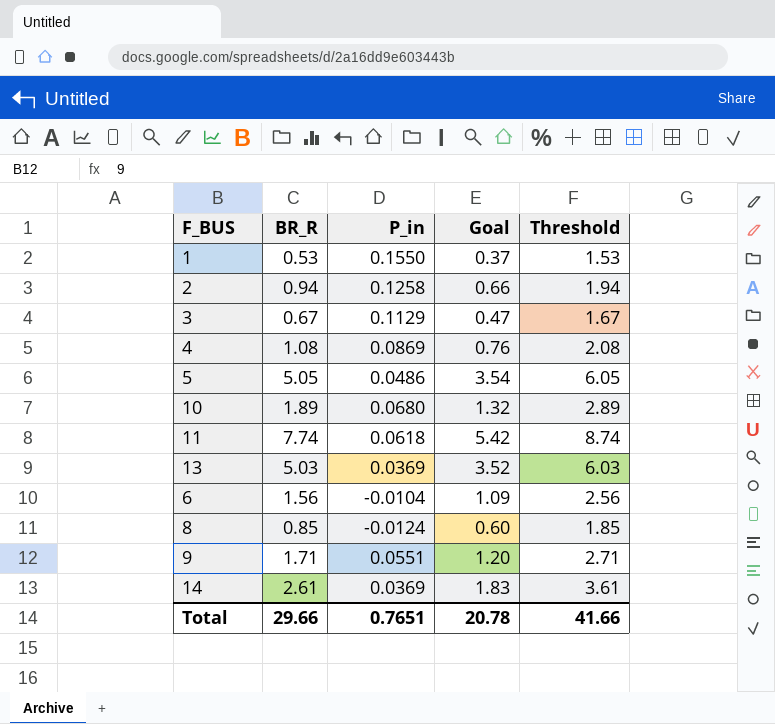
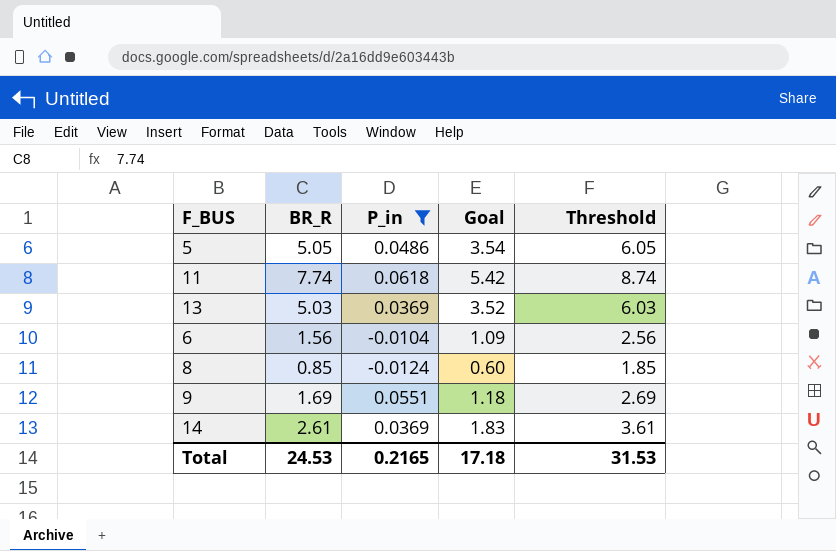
filter: none -> P_in <= 0.0618
9 | BR_R: 1.71 -> 1.69
9 | Goal: 1.20 -> 1.18
9 | Threshold: 2.71 -> 2.69
Total | BR_R: 29.66 -> 24.53
Total | P_in: 0.7651 -> 0.2165
Total | Goal: 20.78 -> 17.18
Total | Threshold: 41.66 -> 31.53

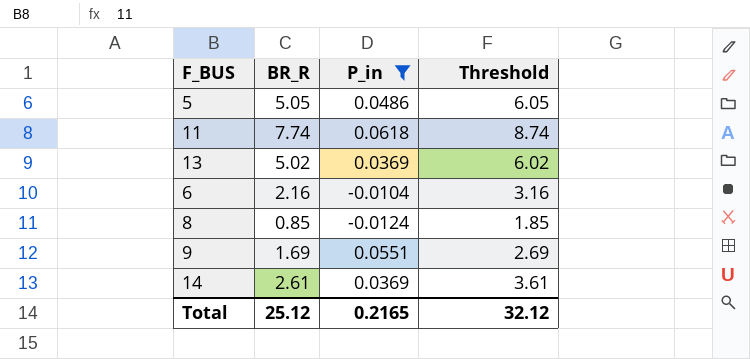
column Goal | formula: [BR_R] * 0.7 -> none
13 | BR_R: 5.03 -> 5.02
13 | Threshold: 6.03 -> 6.02
6 | BR_R: 1.56 -> 2.16
6 | Threshold: 2.56 -> 3.16
Total | BR_R: 24.53 -> 25.12
Total | Threshold: 31.53 -> 32.12

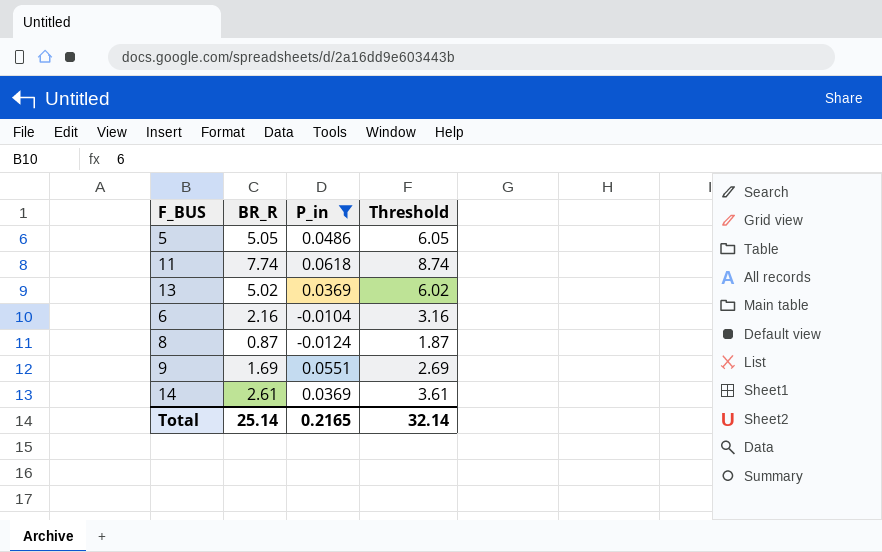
8 | BR_R: 0.85 -> 0.87
8 | Threshold: 1.85 -> 1.87
Total | BR_R: 25.12 -> 25.14
Total | Threshold: 32.12 -> 32.14

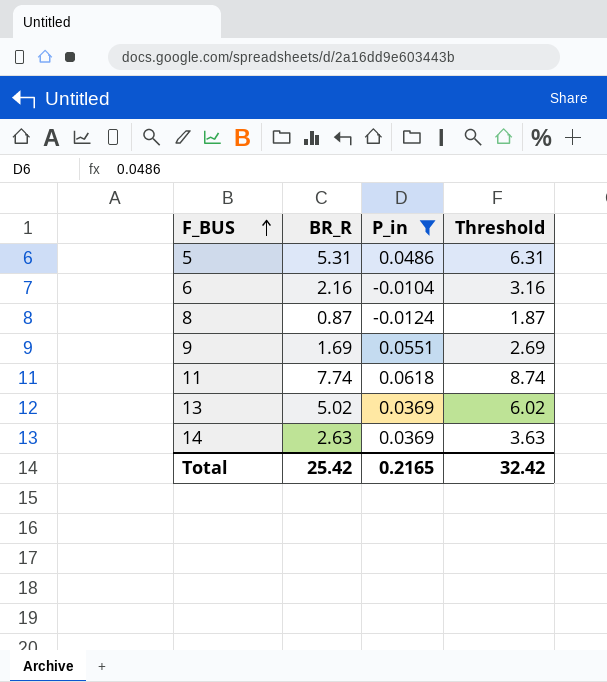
row order: none -> F_BUS ascending
5 | BR_R: 5.05 -> 5.31
5 | Threshold: 6.05 -> 6.31
14 | BR_R: 2.61 -> 2.63
14 | Threshold: 3.61 -> 3.63
Total | BR_R: 25.14 -> 25.42
Total | Threshold: 32.14 -> 32.42

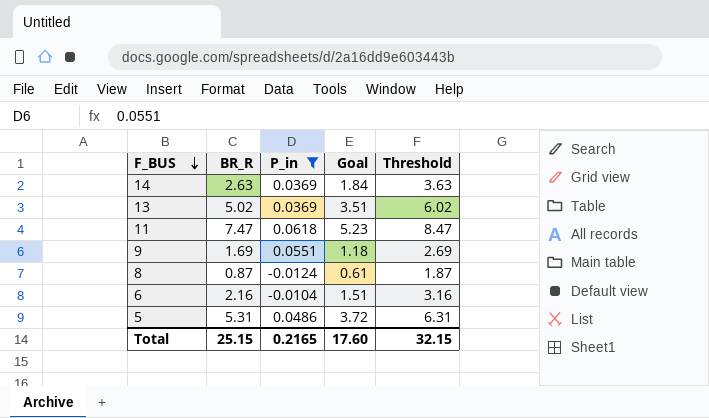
row order: F_BUS ascending -> F_BUS descending
column Goal | formula: none -> [BR_R] * 0.7
11 | BR_R: 7.74 -> 7.47
11 | Threshold: 8.74 -> 8.47
Total | BR_R: 25.42 -> 25.15
Total | Threshold: 32.42 -> 32.15

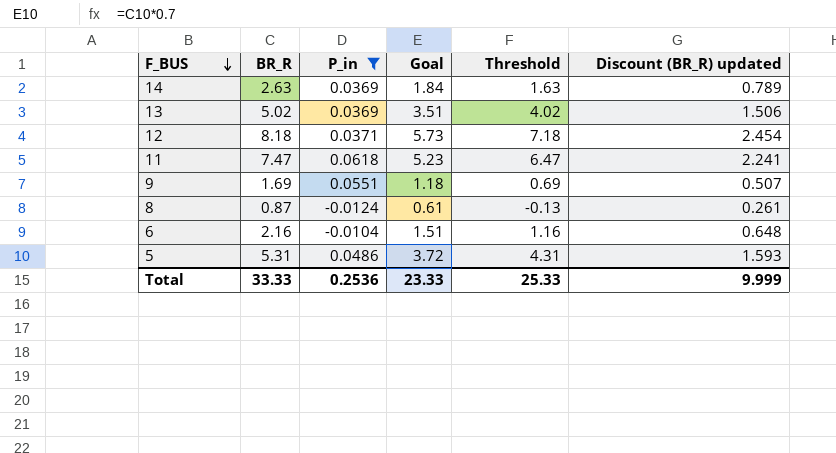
column Threshold | formula: [BR_R] + 1 -> [BR_R] - 1
column Discount (BR_R) updated | formula: none -> [BR_R] * 0.3
row 12: none -> 8.18 | 0.0371 | 5.73 | 7.18 | 2.454
Total | BR_R: 25.15 -> 33.33
Total | P_in: 0.2165 -> 0.2536
Total | Goal: 17.60 -> 23.33
Total | Threshold: 32.15 -> 25.33

